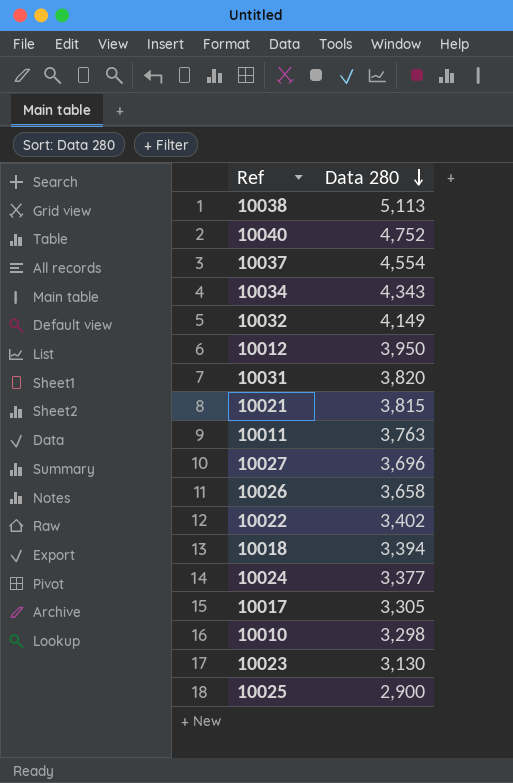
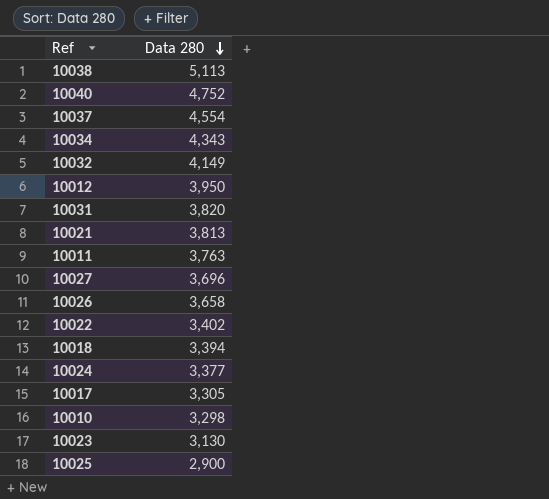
10021 | Data 280: 3,815 -> 3,813

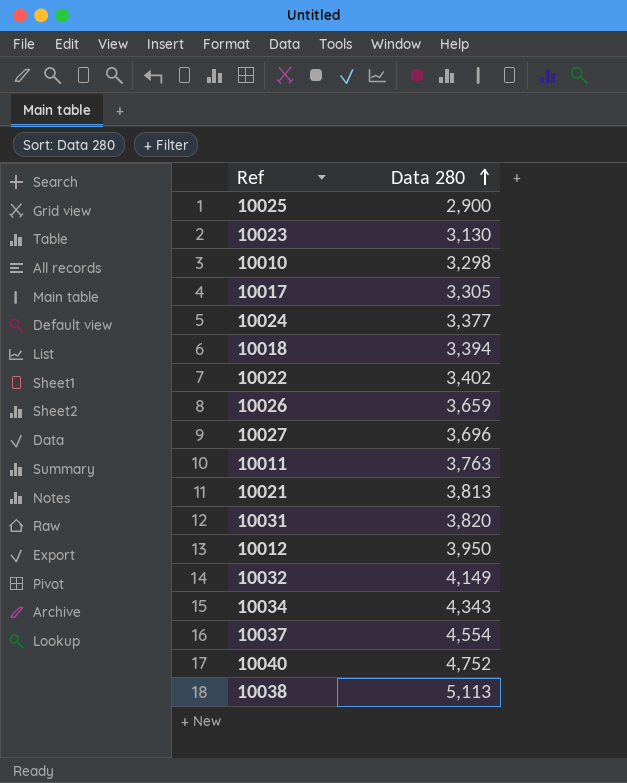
row order: Data 280 descending -> Data 280 ascending
10026 | Data 280: 3,658 -> 3,659

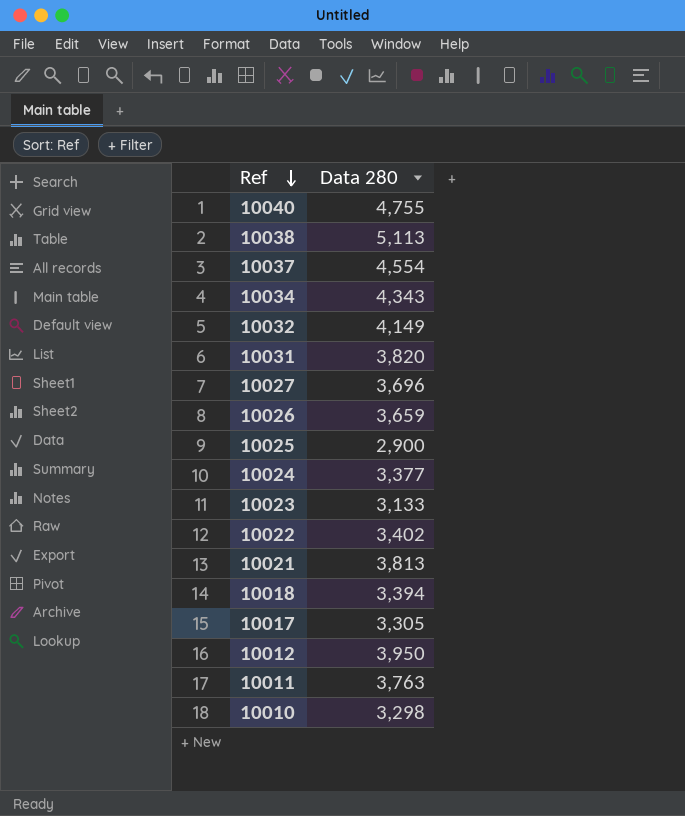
row order: Data 280 ascending -> Ref descending
10040 | Data 280: 4,752 -> 4,755
10023 | Data 280: 3,130 -> 3,133

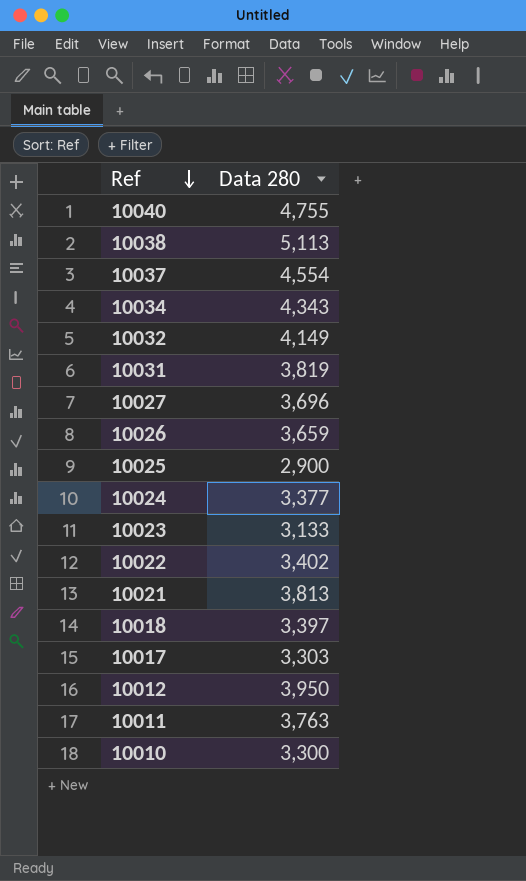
10031 | Data 280: 3,820 -> 3,819
10018 | Data 280: 3,394 -> 3,397
10017 | Data 280: 3,305 -> 3,303
10010 | Data 280: 3,298 -> 3,300

